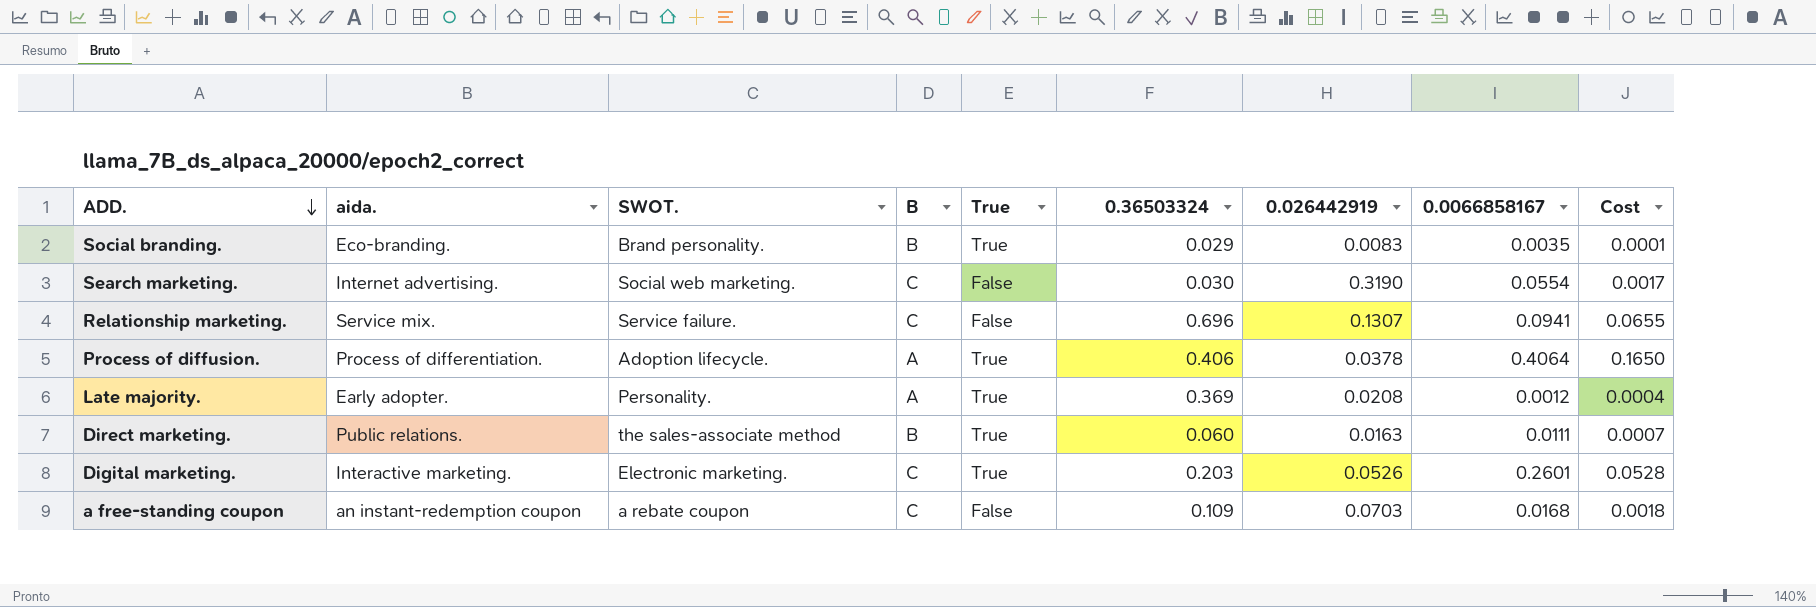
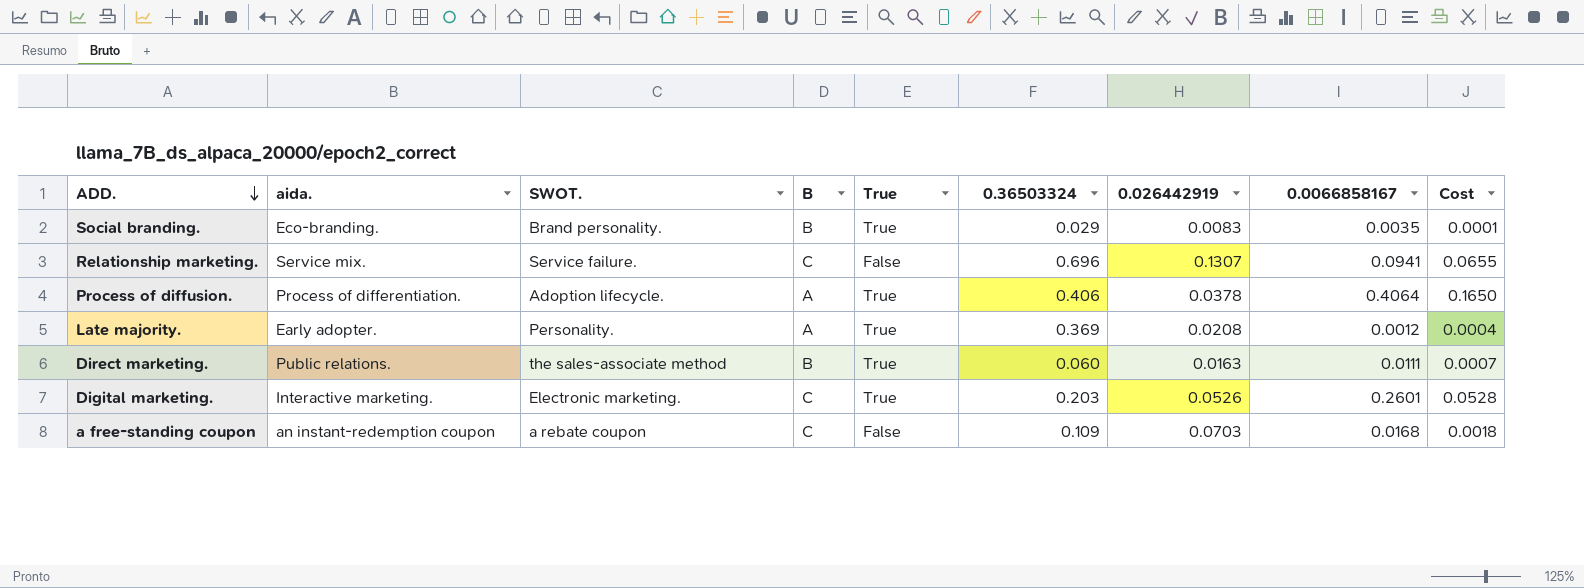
row Search marketing.: Internet advertising. | Social web marketing. | C | False | 0.030 | 0.3190 | 0.0554 | 0.0017 -> none

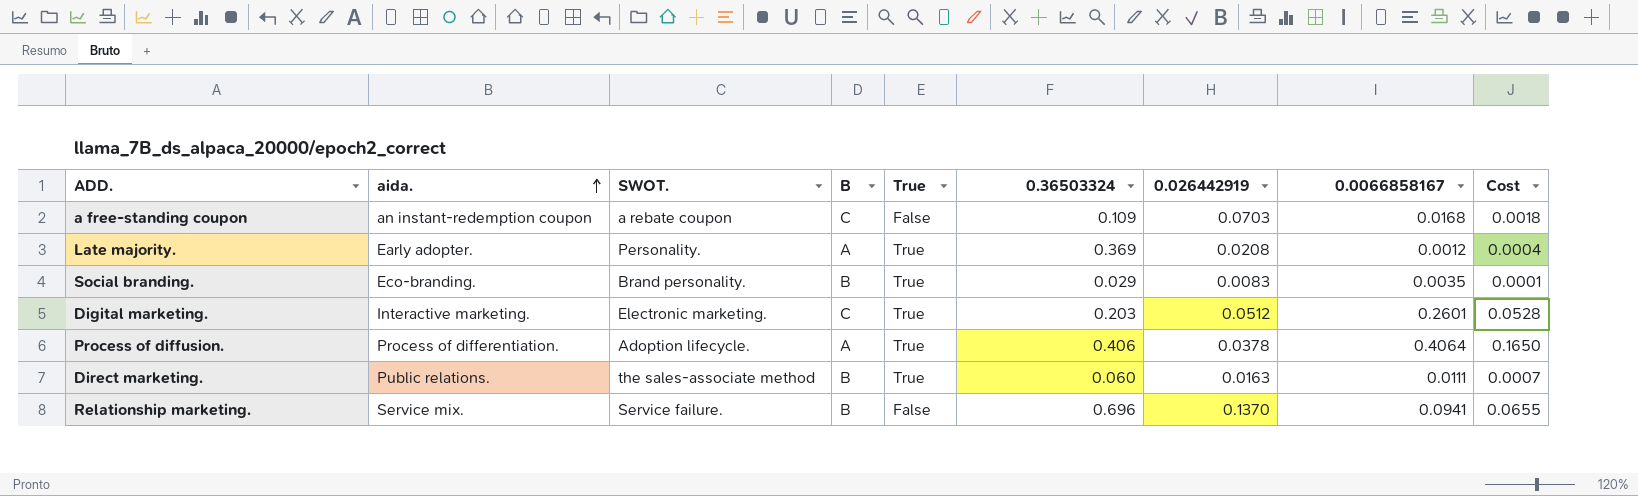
row order: ADD. descending -> aida. ascending
Digital marketing. | 0.026442919: 0.0526 -> 0.0512
Relationship marketing. | B: C -> B
Relationship marketing. | 0.026442919: 0.1307 -> 0.1370

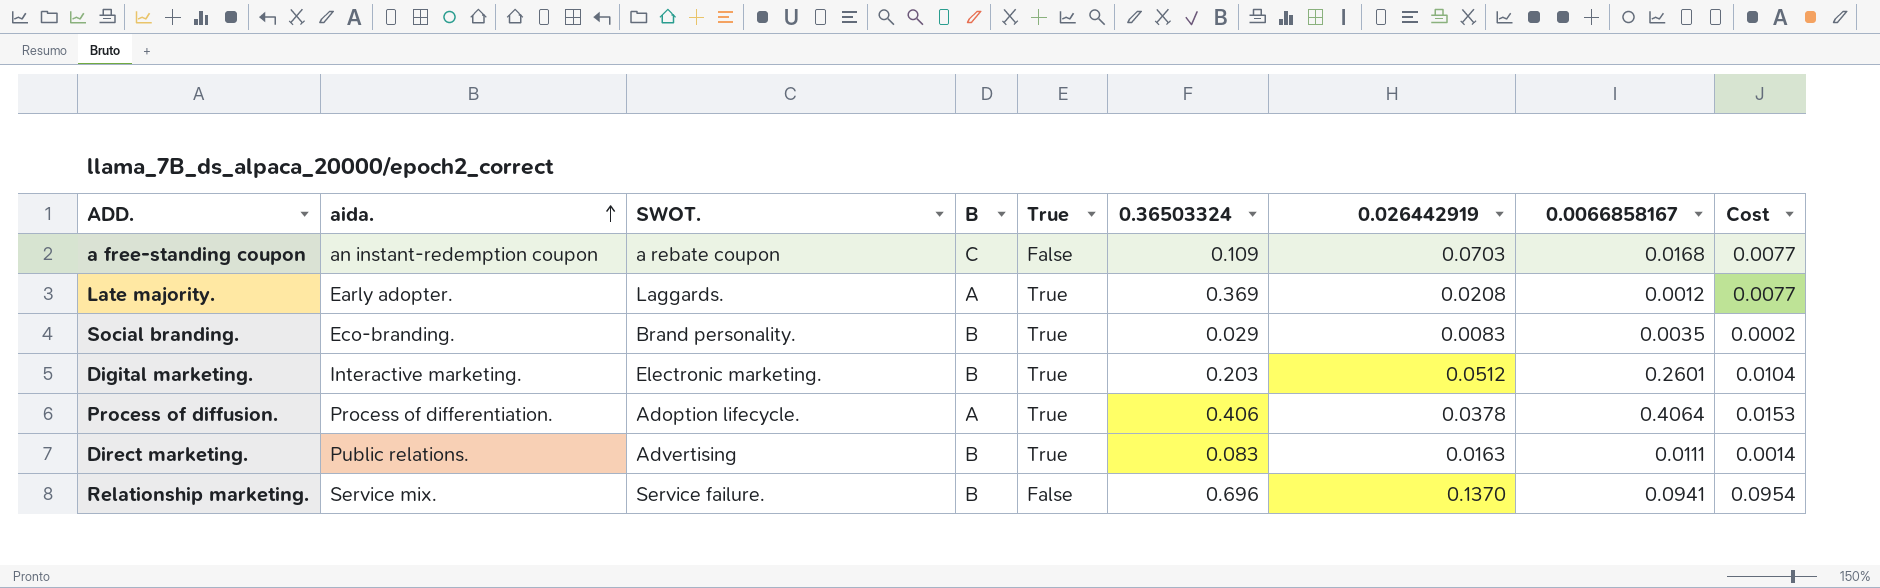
column Cost | formula: [0.36503324] * [0.0066858167] -> [0.36503324] * [0.026442919]
Late majority. | SWOT.: Personality. -> Laggards.
Digital marketing. | B: C -> B
Direct marketing. | SWOT.: the sales-associate method -> Advertising
Direct marketing. | 0.36503324: 0.060 -> 0.083

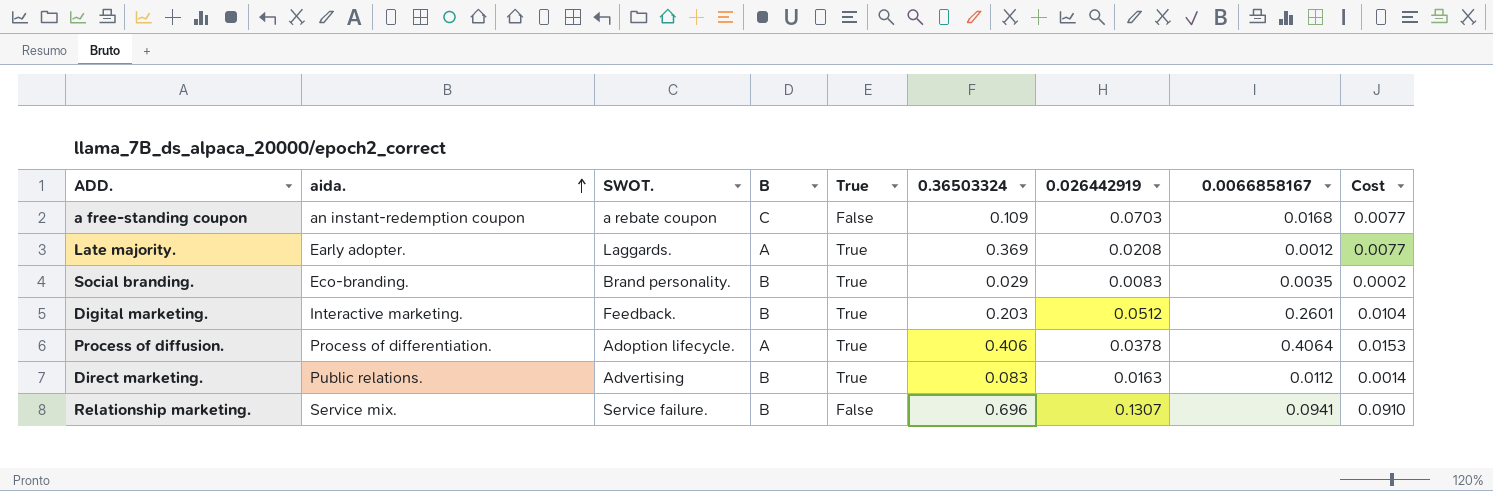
Digital marketing. | SWOT.: Electronic marketing. -> Feedback.
Direct marketing. | 0.0066858167: 0.0111 -> 0.0112
Relationship marketing. | 0.026442919: 0.1370 -> 0.1307
Relationship marketing. | Cost: 0.0954 -> 0.0910

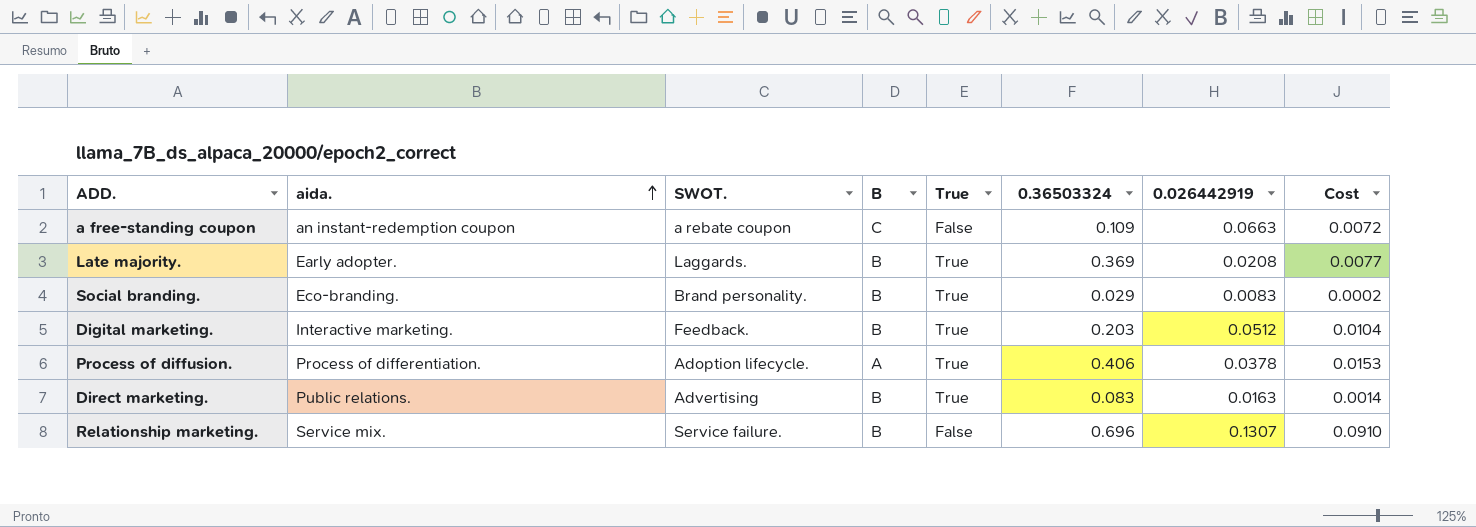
column 0.0066858167 | position: 8 -> none
a free-standing coupon | 0.026442919: 0.0703 -> 0.0663
a free-standing coupon | Cost: 0.0077 -> 0.0072
Late majority. | B: A -> B

